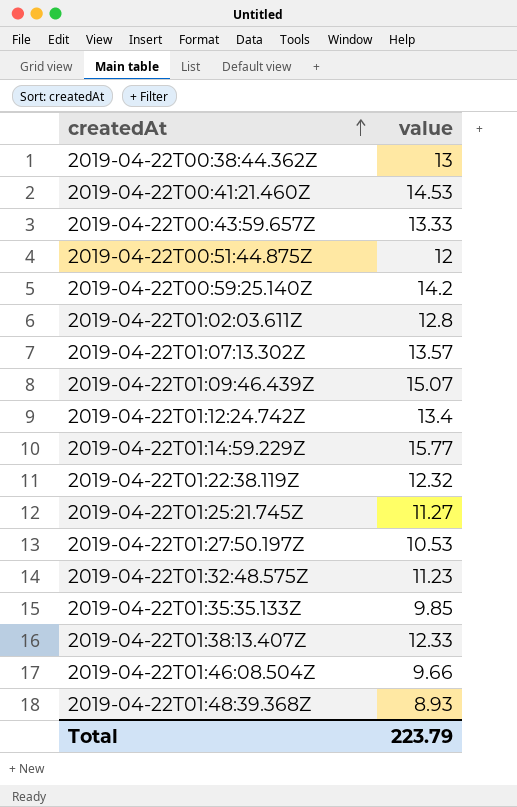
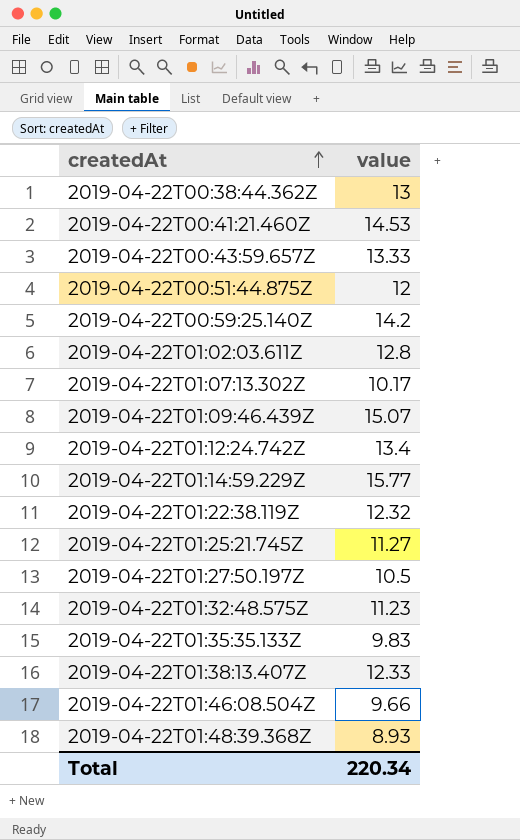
2019-04-22T01:07:13.302Z | value: 13.57 -> 10.17
2019-04-22T01:27:50.197Z | value: 10.53 -> 10.5
2019-04-22T01:35:35.133Z | value: 9.85 -> 9.83
Total | value: 223.79 -> 220.34

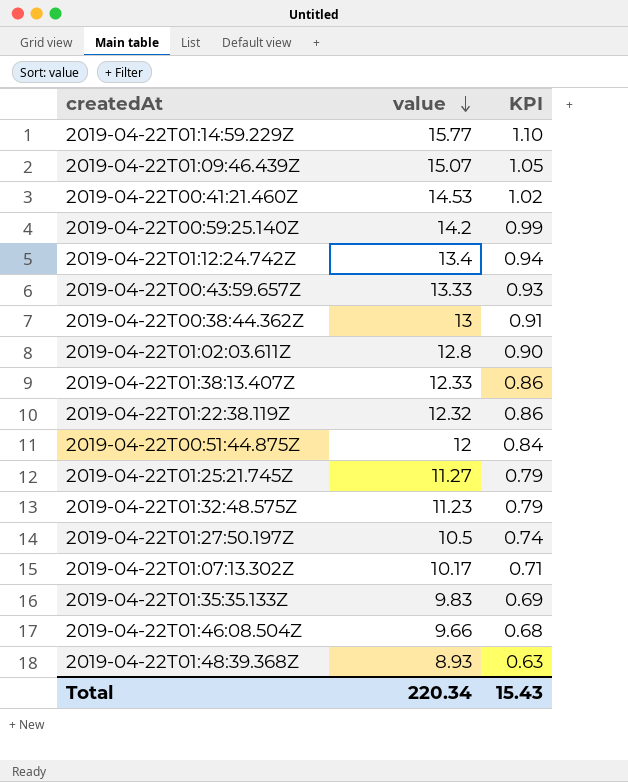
row order: createdAt ascending -> value descending
column KPI | formula: none -> [value] * 0.07

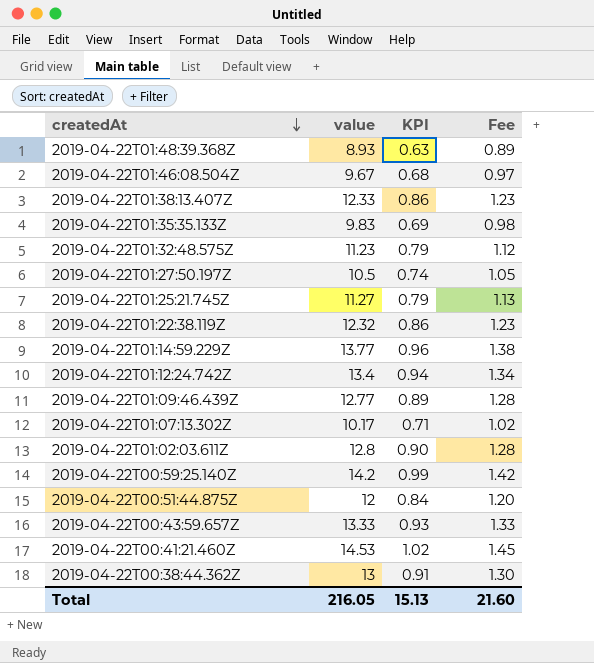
row order: value descending -> createdAt descending
column Fee | formula: none -> [value] * 0.1
2019-04-22T01:46:08.504Z | value: 9.66 -> 9.67
2019-04-22T01:14:59.229Z | value: 15.77 -> 13.77
2019-04-22T01:14:59.229Z | KPI: 1.10 -> 0.96
2019-04-22T01:09:46.439Z | value: 15.07 -> 12.77
2019-04-22T01:09:46.439Z | KPI: 1.05 -> 0.89
Total | value: 220.34 -> 216.05
Total | KPI: 15.43 -> 15.13

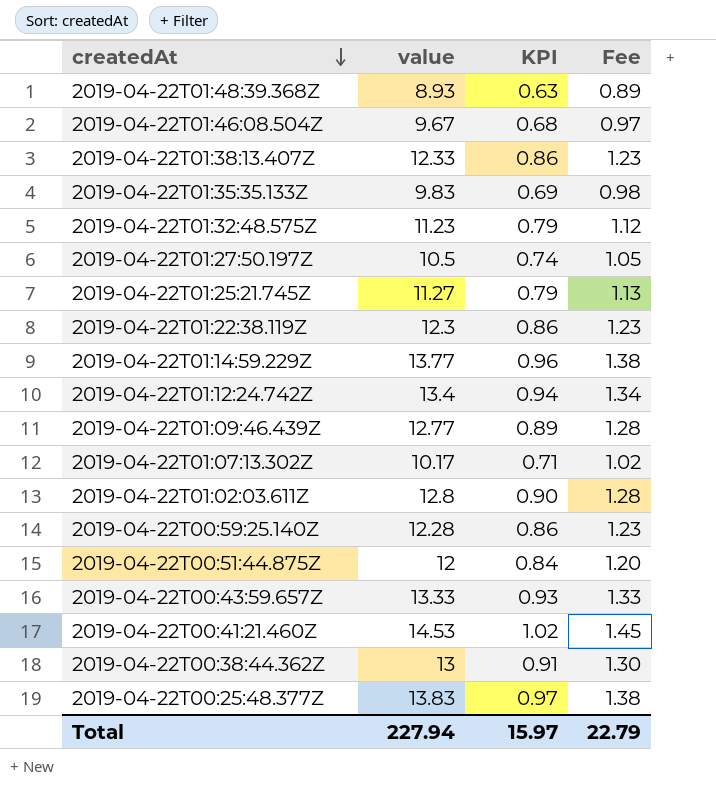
2019-04-22T01:22:38.119Z | value: 12.32 -> 12.3
2019-04-22T00:59:25.140Z | value: 14.2 -> 12.28
2019-04-22T00:59:25.140Z | KPI: 0.99 -> 0.86
2019-04-22T00:59:25.140Z | Fee: 1.42 -> 1.23
row 2019-04-22T00:25:48.377Z: none -> 13.83 | 0.97 | 1.38
Total | value: 216.05 -> 227.94
Total | KPI: 15.13 -> 15.97
Total | Fee: 21.60 -> 22.79

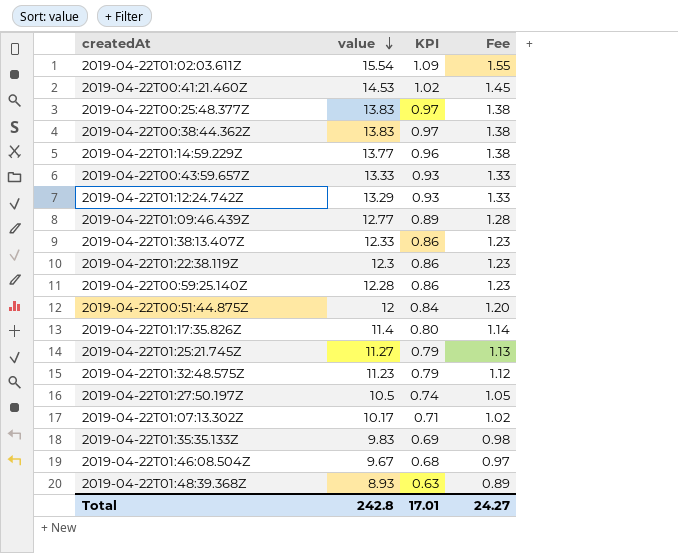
row order: createdAt descending -> value descending
2019-04-22T01:02:03.611Z | value: 12.8 -> 15.54
2019-04-22T01:02:03.611Z | KPI: 0.90 -> 1.09
2019-04-22T01:02:03.611Z | Fee: 1.28 -> 1.55
2019-04-22T00:38:44.362Z | value: 13 -> 13.83
2019-04-22T00:38:44.362Z | KPI: 0.91 -> 0.97
2019-04-22T00:38:44.362Z | Fee: 1.30 -> 1.38
2019-04-22T01:12:24.742Z | value: 13.4 -> 13.29
2019-04-22T01:12:24.742Z | KPI: 0.94 -> 0.93
2019-04-22T01:12:24.742Z | Fee: 1.34 -> 1.33
row 2019-04-22T01:17:35.826Z: none -> 11.4 | 0.80 | 1.14
Total | value: 227.94 -> 242.8
Total | KPI: 15.97 -> 17.01
Total | Fee: 22.79 -> 24.27

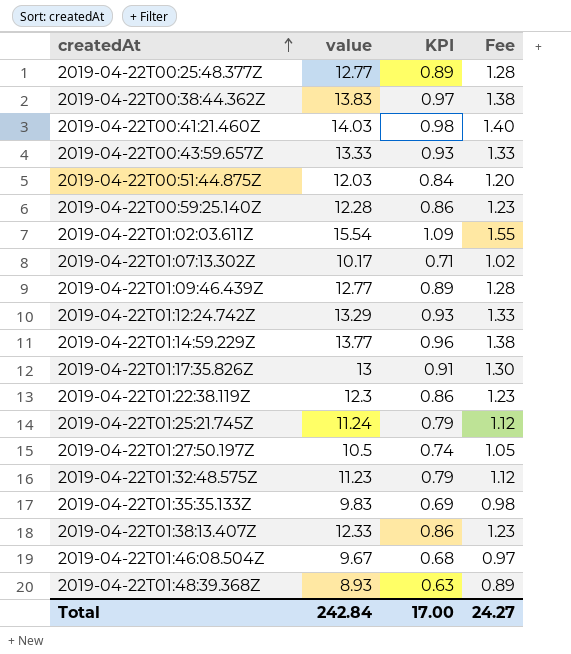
row order: value descending -> createdAt ascending
2019-04-22T00:25:48.377Z | value: 13.83 -> 12.77
2019-04-22T00:25:48.377Z | KPI: 0.97 -> 0.89
2019-04-22T00:25:48.377Z | Fee: 1.38 -> 1.28
2019-04-22T00:41:21.460Z | value: 14.53 -> 14.03
2019-04-22T00:41:21.460Z | KPI: 1.02 -> 0.98
2019-04-22T00:41:21.460Z | Fee: 1.45 -> 1.40
2019-04-22T00:51:44.875Z | value: 12 -> 12.03
2019-04-22T01:17:35.826Z | value: 11.4 -> 13
2019-04-22T01:17:35.826Z | KPI: 0.80 -> 0.91
2019-04-22T01:17:35.826Z | Fee: 1.14 -> 1.30
2019-04-22T01:25:21.745Z | value: 11.27 -> 11.24
2019-04-22T01:25:21.745Z | Fee: 1.13 -> 1.12
Total | value: 242.8 -> 242.84
Total | KPI: 17.01 -> 17.00

